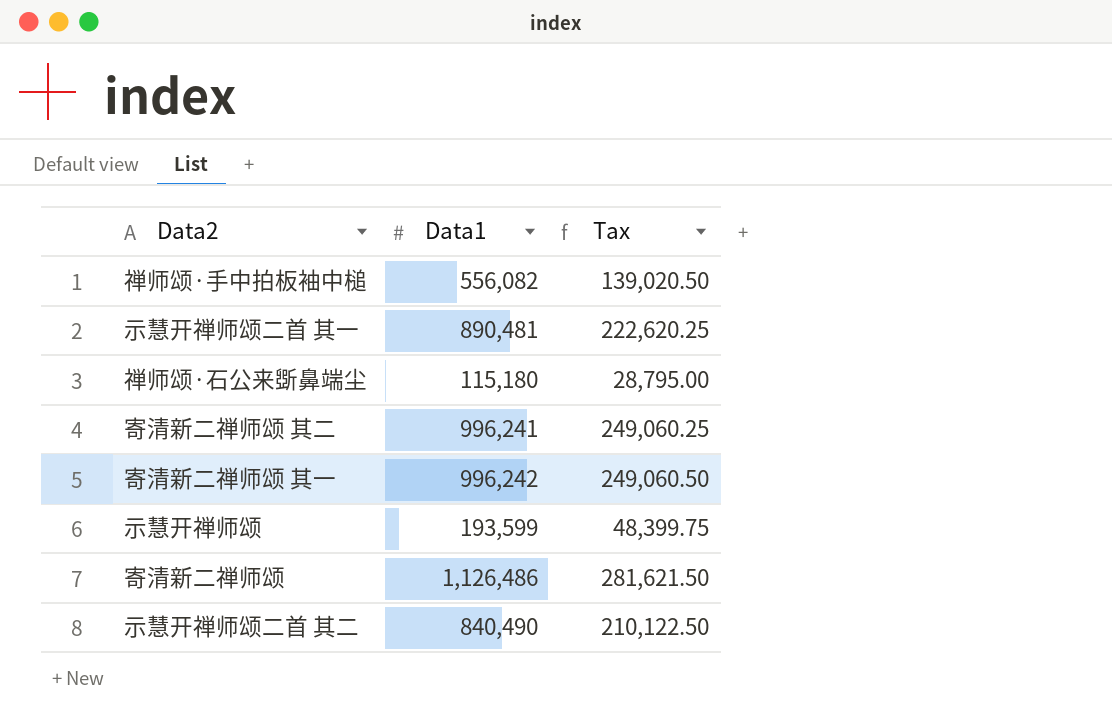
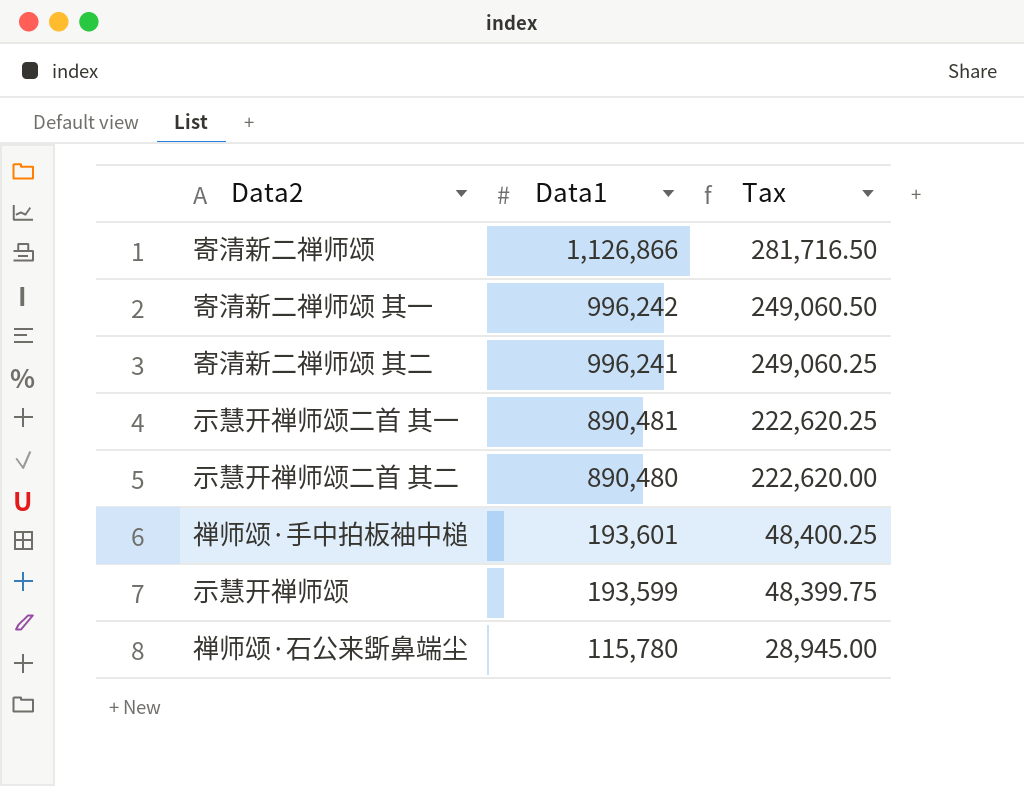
row order: none -> Data1 descending
寄清新二禅师颂 | Data1: 1,126,486 -> 1,126,866
寄清新二禅师颂 | Tax: 281,621.50 -> 281,716.50
示慧开禅师颂二首 其二 | Data1: 840,490 -> 890,480
示慧开禅师颂二首 其二 | Tax: 210,122.50 -> 222,620.00
禅师颂·手中拍板袖中槌 | Data1: 556,082 -> 193,601
禅师颂·手中拍板袖中槌 | Tax: 139,020.50 -> 48,400.25
禅师颂·石公来斲鼻端尘 | Data1: 115,180 -> 115,780
禅师颂·石公来斲鼻端尘 | Tax: 28,795.00 -> 28,945.00

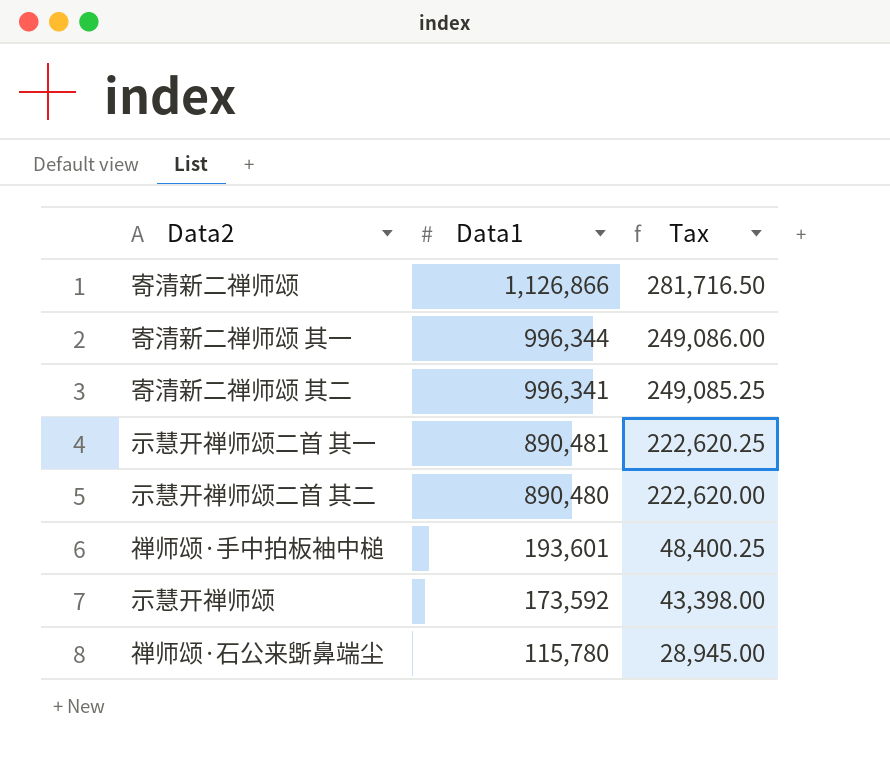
寄清新二禅师颂 其一 | Data1: 996,242 -> 996,344
寄清新二禅师颂 其一 | Tax: 249,060.50 -> 249,086.00
寄清新二禅师颂 其二 | Data1: 996,241 -> 996,341
寄清新二禅师颂 其二 | Tax: 249,060.25 -> 249,085.25
示慧开禅师颂 | Data1: 193,599 -> 173,592
示慧开禅师颂 | Tax: 48,399.75 -> 43,398.00

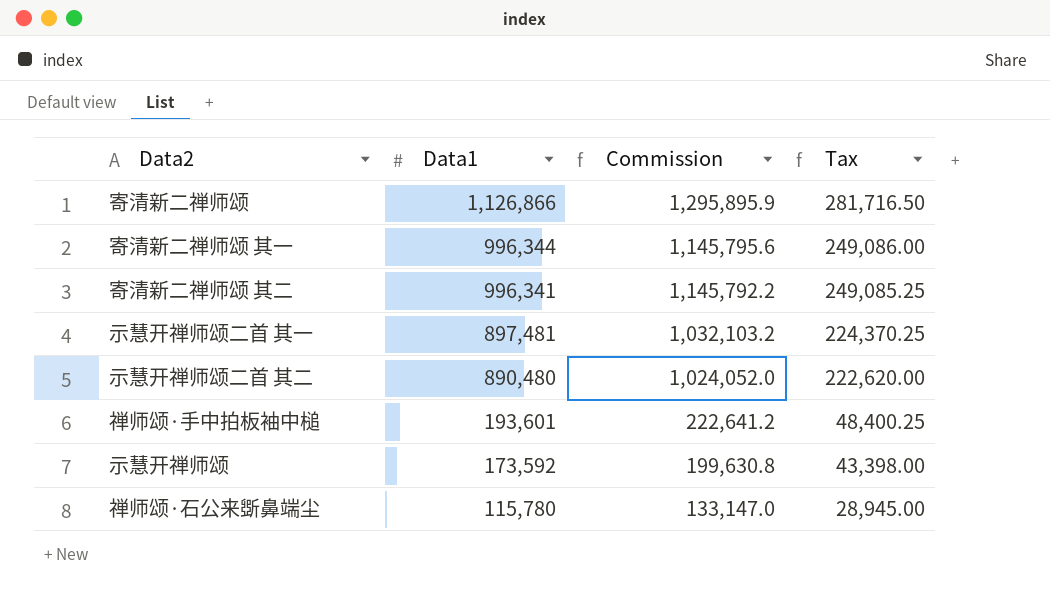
column Commission | formula: none -> [Data1] * 1.15
示慧开禅师颂二首 其一 | Data1: 890,481 -> 897,481
示慧开禅师颂二首 其一 | Tax: 222,620.25 -> 224,370.25

